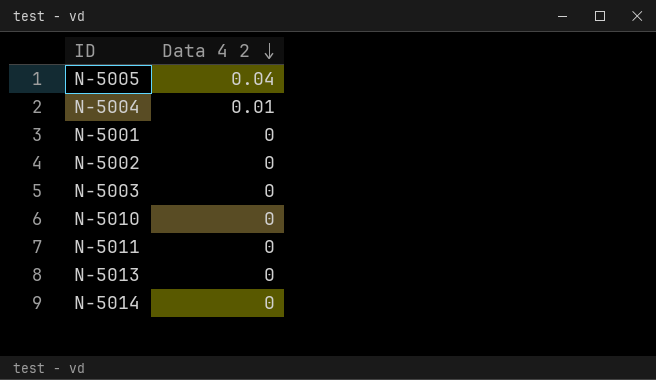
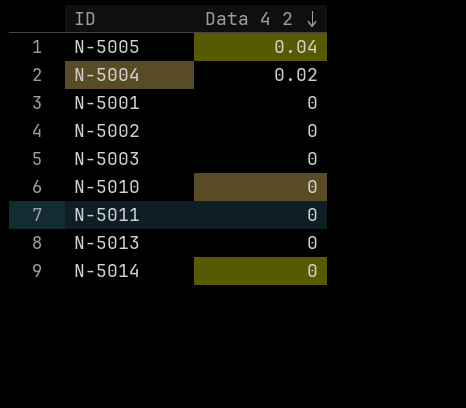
N-5004 | Data 4 2: 0.01 -> 0.02

